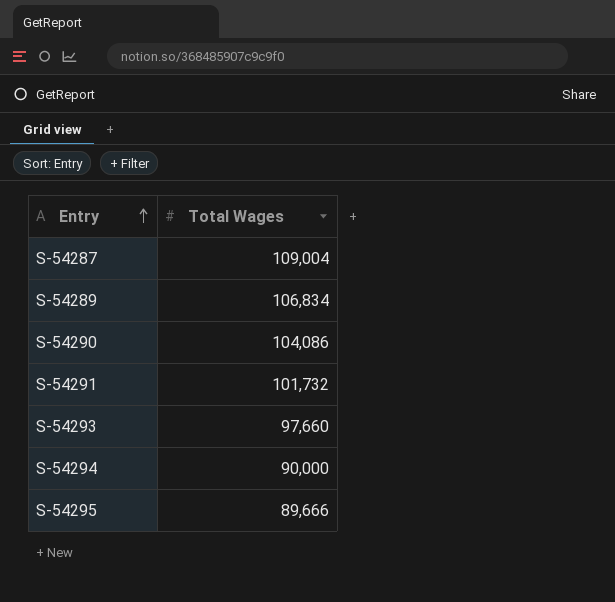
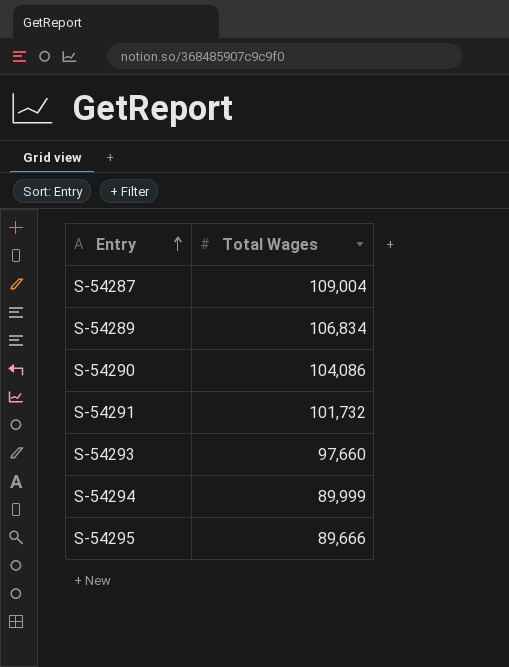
S-54294 | Total Wages: 90,000 -> 89,999

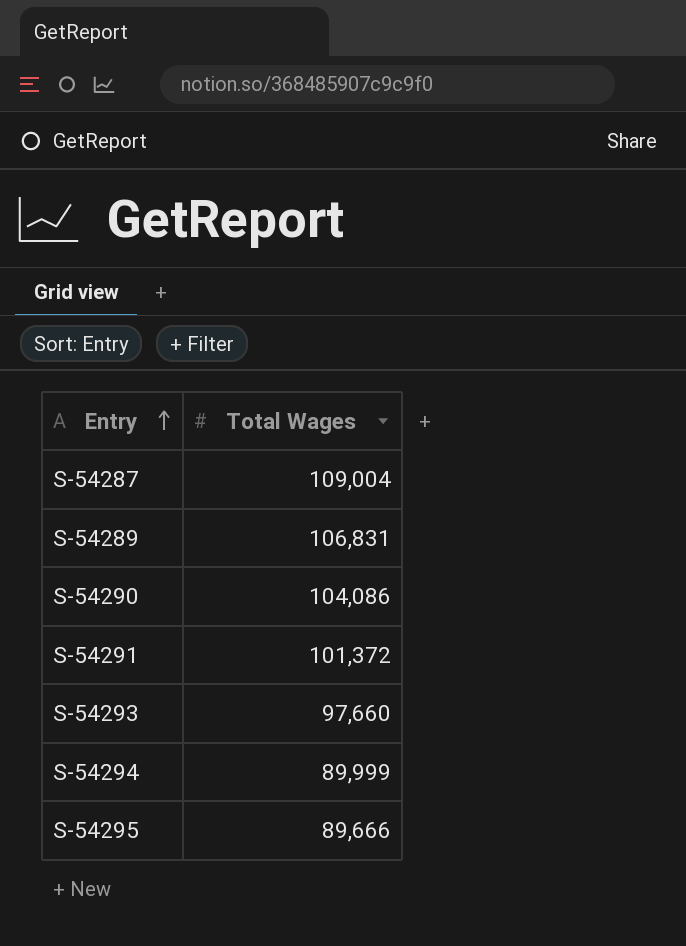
S-54289 | Total Wages: 106,834 -> 106,831
S-54291 | Total Wages: 101,732 -> 101,372

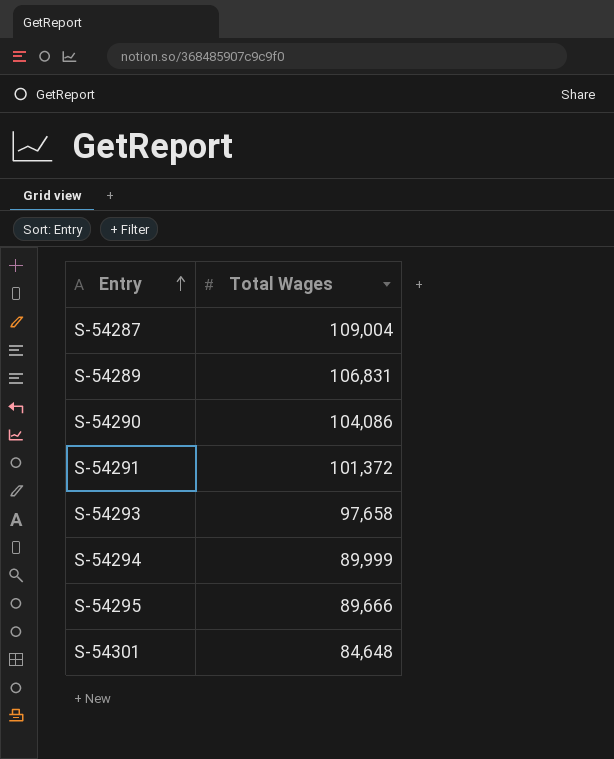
S-54293 | Total Wages: 97,660 -> 97,658
row S-54301: none -> 84,648

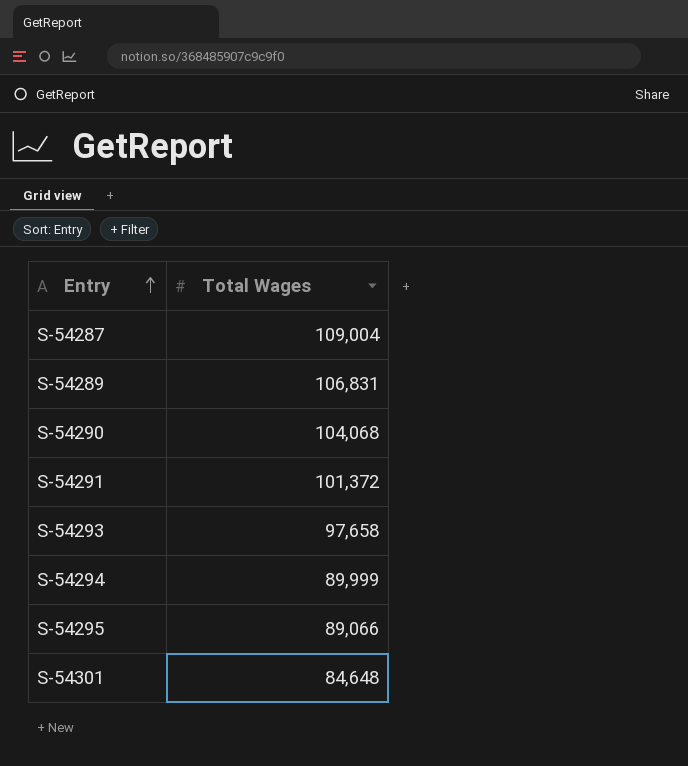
S-54290 | Total Wages: 104,086 -> 104,068
S-54295 | Total Wages: 89,666 -> 89,066

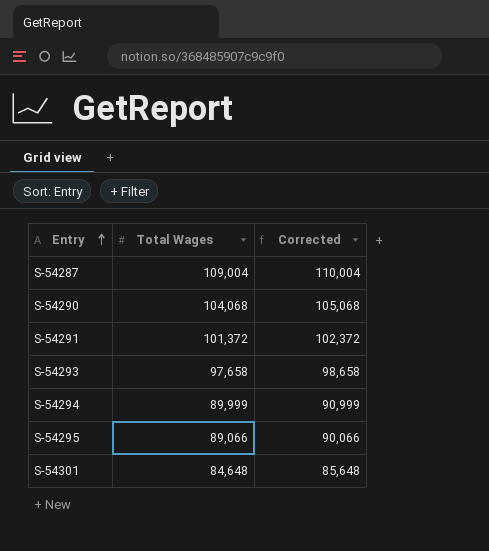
column Corrected | formula: none -> [Total Wages] + 1000
row S-54289: 106,831 -> none

